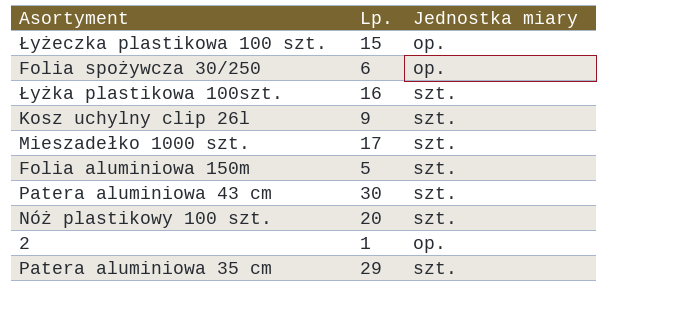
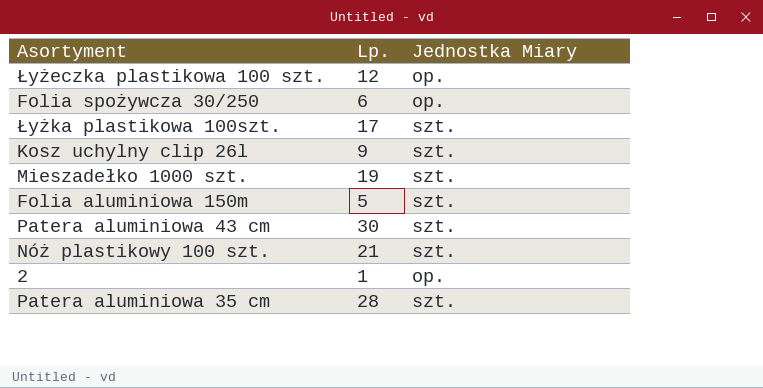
column name: Jednostka miary -> Jednostka Miary
Łyżeczka plastikowa 100 szt. | Lp.: 15 -> 12
Łyżka plastikowa 100szt. | Lp.: 16 -> 17
Mieszadełko 1000 szt. | Lp.: 17 -> 19
Nóż plastikowy 100 szt. | Lp.: 20 -> 21
Patera aluminiowa 35 cm | Lp.: 29 -> 28

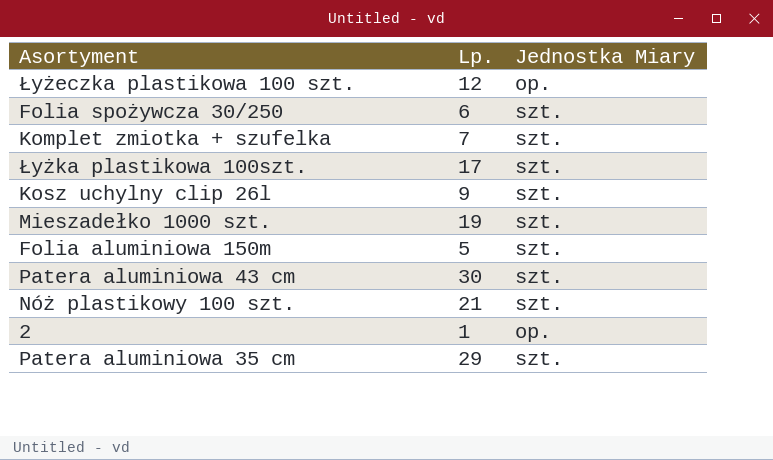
Folia spożywcza 30/250 | Jednostka Miary: op. -> szt.
row Komplet zmiotka + szufelka: none -> 7 | szt.
Patera aluminiowa 35 cm | Lp.: 28 -> 29

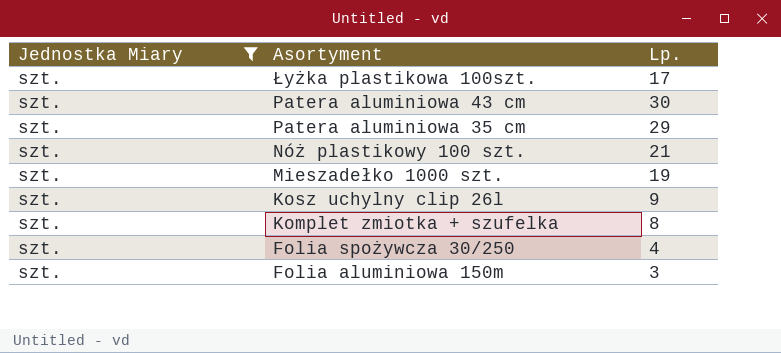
filter: none -> Jednostka Miary = szt.
row order: none -> Asortyment descending
column Jednostka Miary | position: 3 -> 1
Komplet zmiotka + szufelka | Lp.: 7 -> 8
Folia spożywcza 30/250 | Lp.: 6 -> 4
Folia aluminiowa 150m | Lp.: 5 -> 3

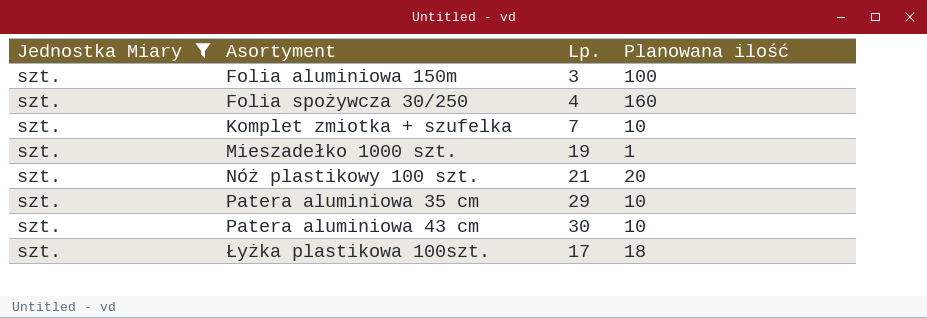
row order: Asortyment descending -> Asortyment ascending
column Planowana ilość | position: none -> 4
row Kosz uchylny clip 26l: szt. | 9 -> none
Komplet zmiotka + szufelka | Lp.: 8 -> 7

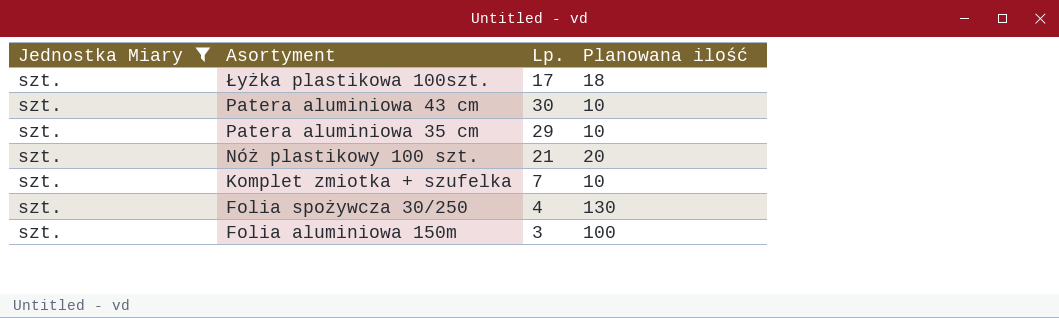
row order: Asortyment ascending -> Asortyment descending
row Mieszadełko 1000 szt.: szt. | 19 | 1 -> none
Folia spożywcza 30/250 | Planowana ilość: 160 -> 130

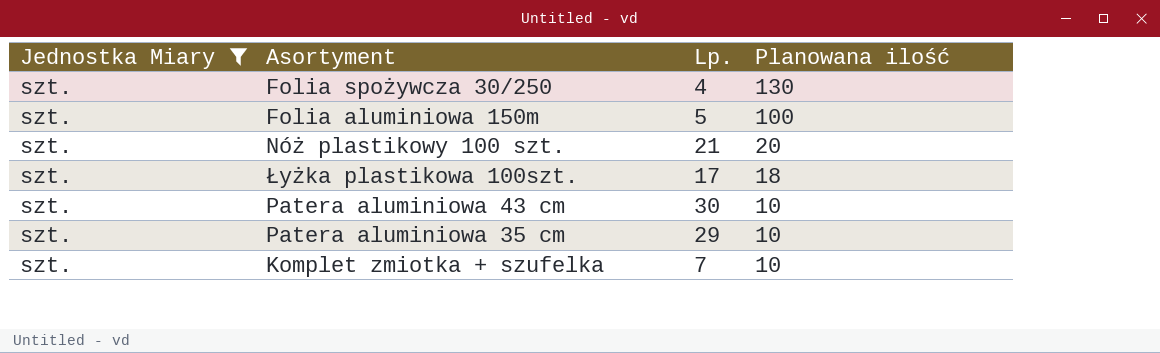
row order: Asortyment descending -> Planowana ilość descending
Folia aluminiowa 150m | Lp.: 3 -> 5

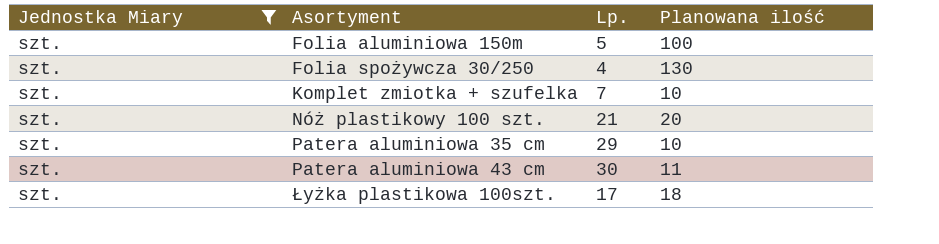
row order: Planowana ilość descending -> Asortyment ascending
Patera aluminiowa 43 cm | Planowana ilość: 10 -> 11

